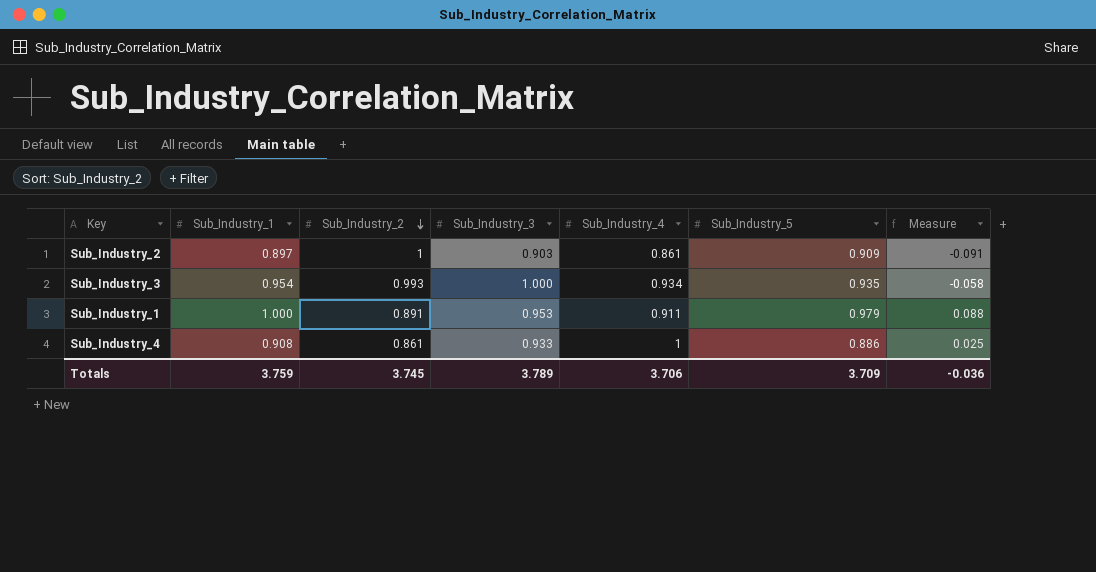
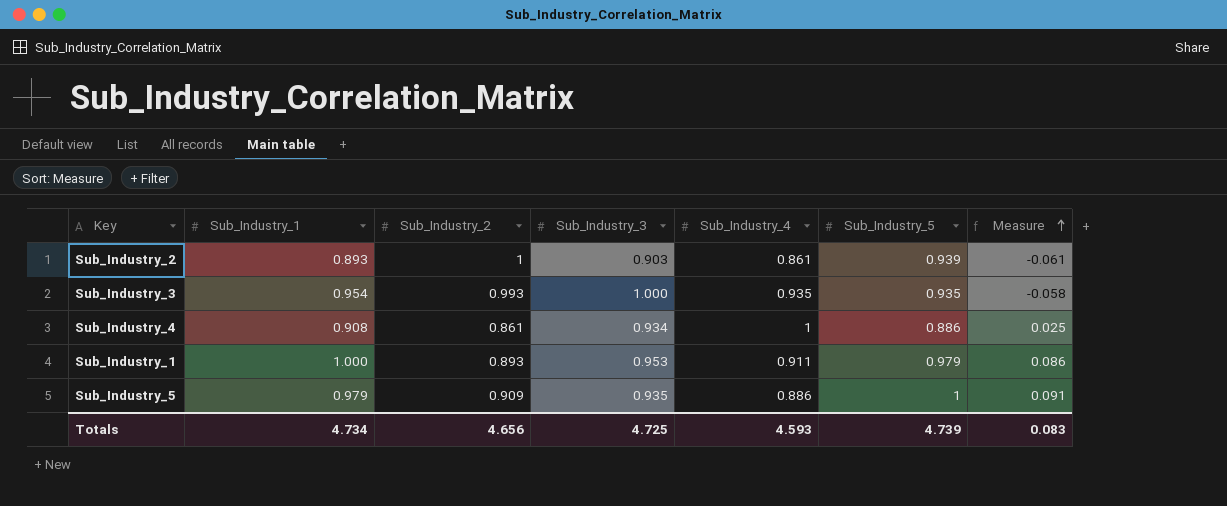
row order: Sub_Industry_2 descending -> Measure ascending
Sub_Industry_2 | Sub_Industry_1: 0.897 -> 0.893
Sub_Industry_2 | Sub_Industry_5: 0.909 -> 0.939
Sub_Industry_2 | Measure: -0.091 -> -0.061
Sub_Industry_3 | Sub_Industry_4: 0.934 -> 0.935
Sub_Industry_4 | Sub_Industry_3: 0.933 -> 0.934
Sub_Industry_1 | Sub_Industry_2: 0.891 -> 0.893
Sub_Industry_1 | Measure: 0.088 -> 0.086
row Sub_Industry_5: none -> 0.979 | 0.909 | 0.935 | 0.886 | 1 | 0.091
Totals | Sub_Industry_1: 3.759 -> 4.734
Totals | Sub_Industry_2: 3.745 -> 4.656
Totals | Sub_Industry_3: 3.789 -> 4.725
Totals | Sub_Industry_4: 3.706 -> 4.593
Totals | Sub_Industry_5: 3.709 -> 4.739
Totals | Measure: -0.036 -> 0.083

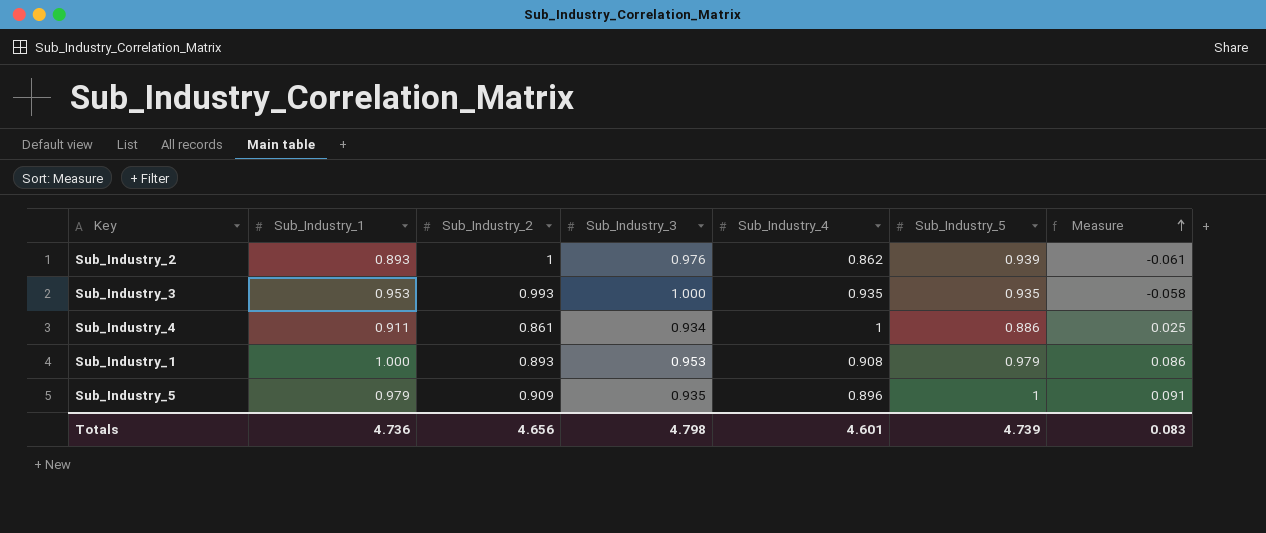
Sub_Industry_2 | Sub_Industry_3: 0.903 -> 0.976
Sub_Industry_2 | Sub_Industry_4: 0.861 -> 0.862
Sub_Industry_3 | Sub_Industry_1: 0.954 -> 0.953
Sub_Industry_4 | Sub_Industry_1: 0.908 -> 0.911
Sub_Industry_1 | Sub_Industry_4: 0.911 -> 0.908
Sub_Industry_5 | Sub_Industry_4: 0.886 -> 0.896
Totals | Sub_Industry_1: 4.734 -> 4.736
Totals | Sub_Industry_3: 4.725 -> 4.798
Totals | Sub_Industry_4: 4.593 -> 4.601

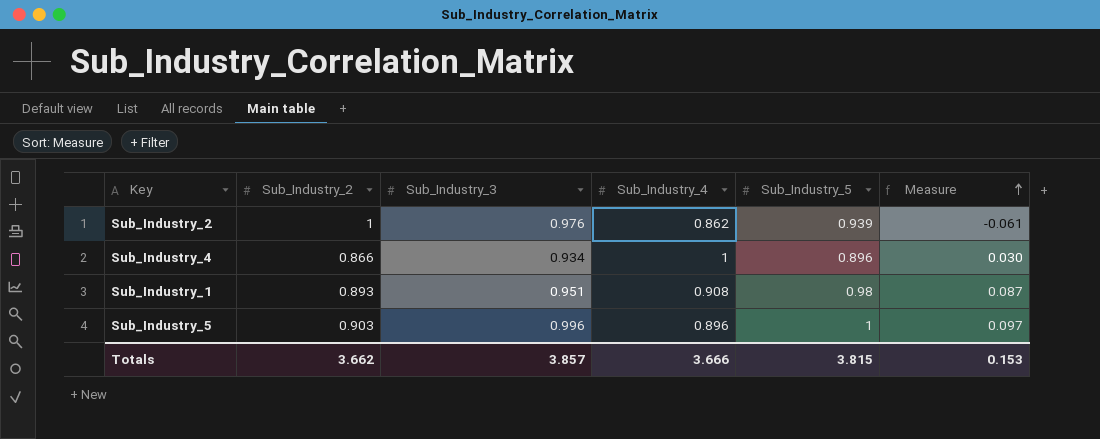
column Sub_Industry_1 | position: 2 -> none
row Sub_Industry_3: 0.953 | 0.993 | 1.000 | 0.935 | 0.935 | -0.058 -> none
Sub_Industry_4 | Sub_Industry_2: 0.861 -> 0.866
Sub_Industry_4 | Sub_Industry_5: 0.886 -> 0.896
Sub_Industry_4 | Measure: 0.025 -> 0.030
Sub_Industry_1 | Sub_Industry_3: 0.953 -> 0.951
Sub_Industry_1 | Sub_Industry_5: 0.979 -> 0.98
Sub_Industry_1 | Measure: 0.086 -> 0.087
Sub_Industry_5 | Sub_Industry_2: 0.909 -> 0.903
Sub_Industry_5 | Sub_Industry_3: 0.935 -> 0.996
Sub_Industry_5 | Measure: 0.091 -> 0.097
Totals | Sub_Industry_2: 4.656 -> 3.662
Totals | Sub_Industry_3: 4.798 -> 3.857
Totals | Sub_Industry_4: 4.601 -> 3.666
Totals | Sub_Industry_5: 4.739 -> 3.815
Totals | Measure: 0.083 -> 0.153

